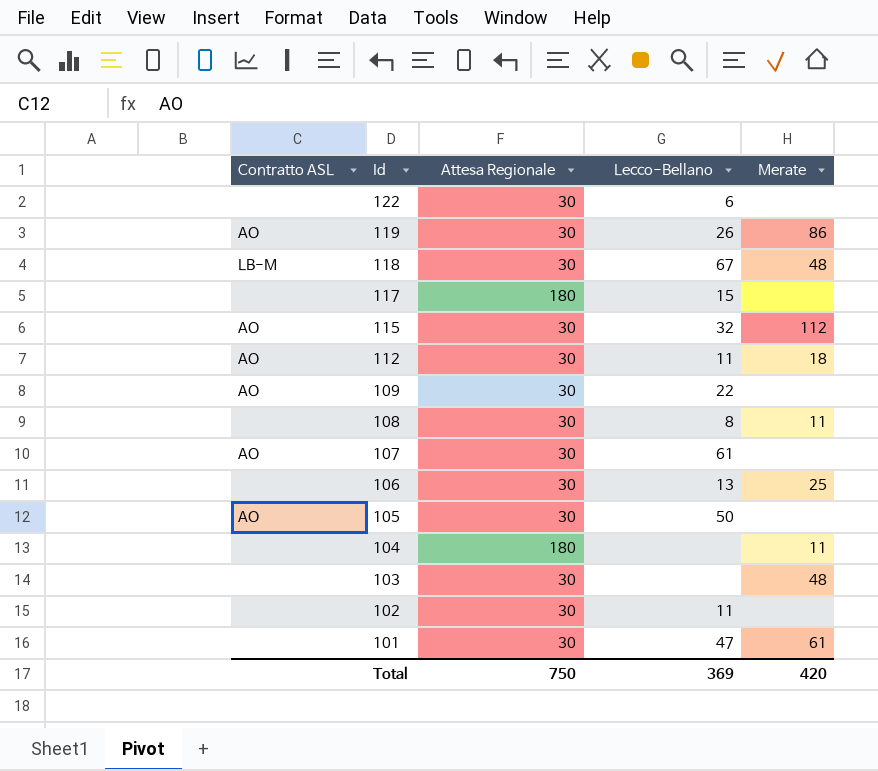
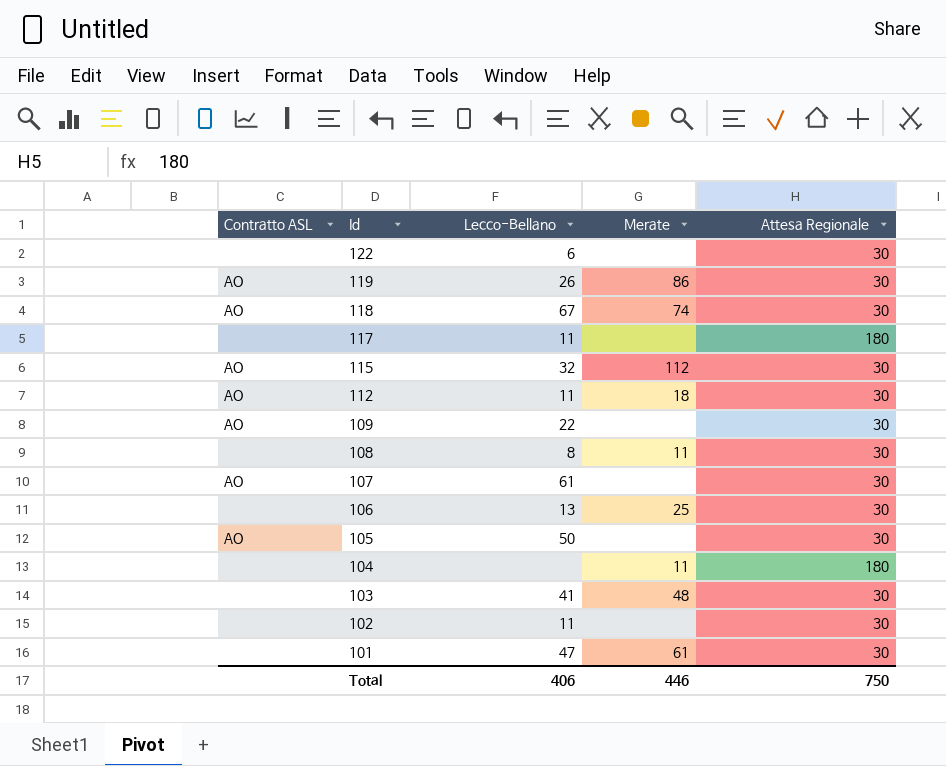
column Attesa Regionale | position: 3 -> 5
118 | Contratto ASL: LB-M -> AO
118 | Merate: 48 -> 74
117 | Lecco-Bellano: 15 -> 11
103 | Lecco-Bellano: none -> 41
Total | Lecco-Bellano: 369 -> 406
Total | Merate: 420 -> 446

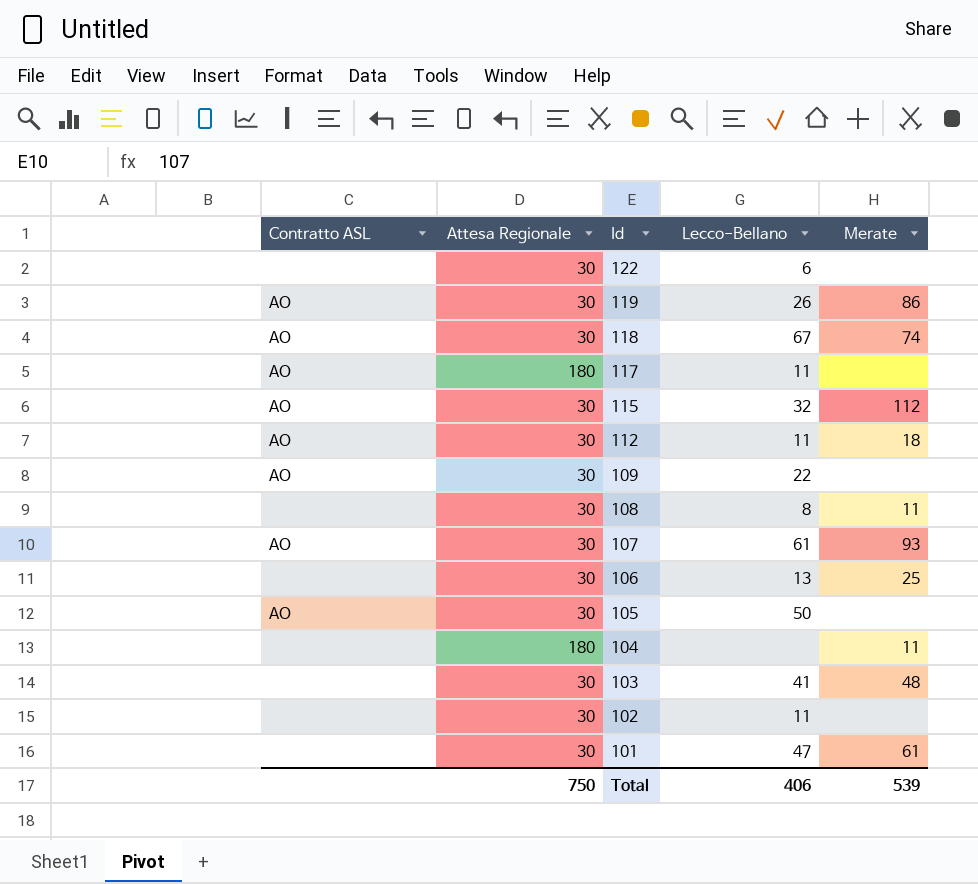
column Attesa Regionale | position: 5 -> 2
117 | Contratto ASL: none -> AO
107 | Merate: none -> 93
Total | Merate: 446 -> 539

